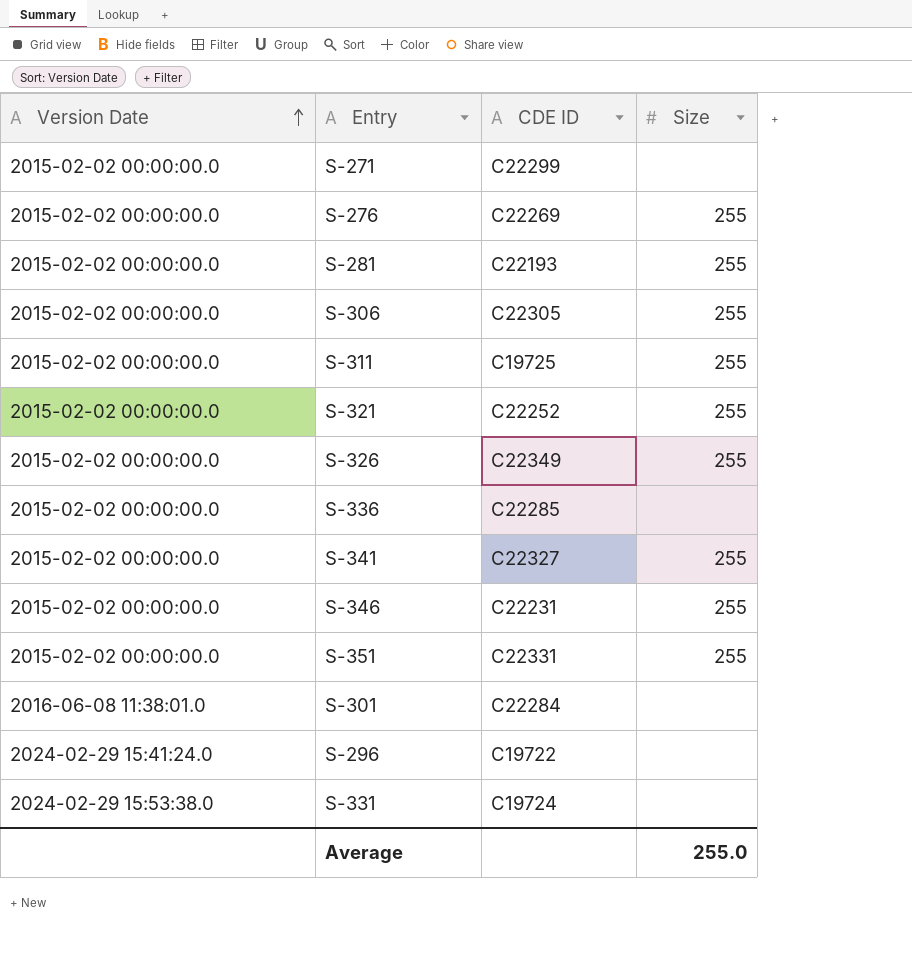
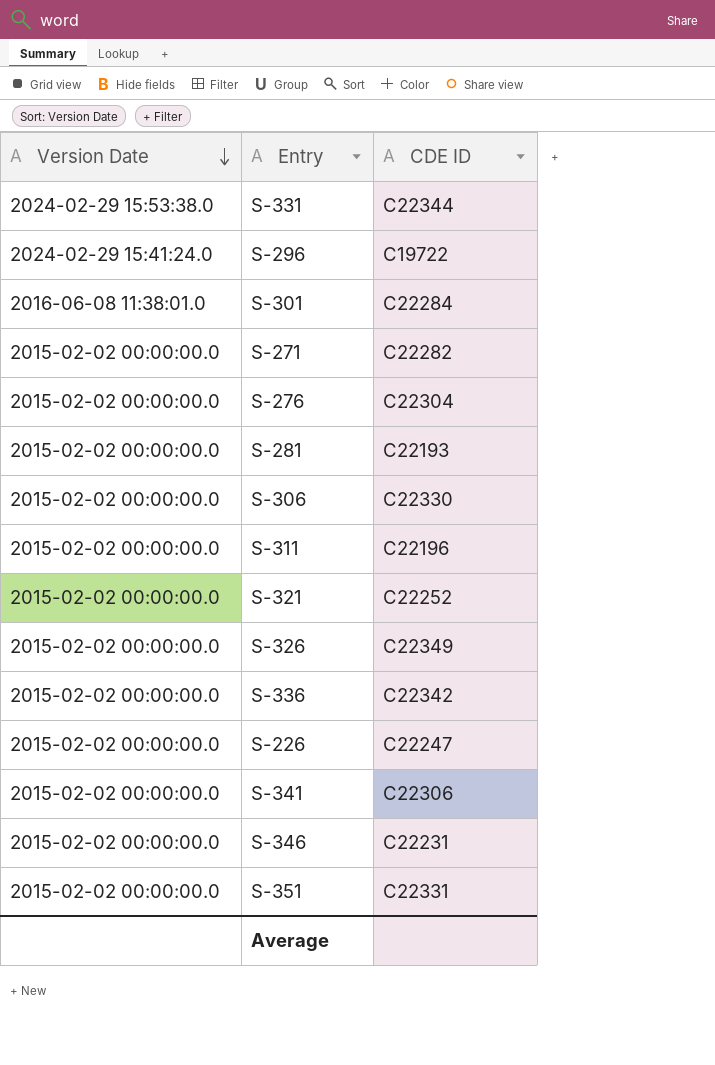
row order: Version Date ascending -> Version Date descending
column Size | position: 4 -> none
S-331 | CDE ID: C19724 -> C22344
S-271 | CDE ID: C22299 -> C22282
S-276 | CDE ID: C22269 -> C22304
S-306 | CDE ID: C22305 -> C22330
S-311 | CDE ID: C19725 -> C22196
S-336 | CDE ID: C22285 -> C22342
row S-226: none -> 2015-02-02 00:00:00.0 | C22247
S-341 | CDE ID: C22327 -> C22306

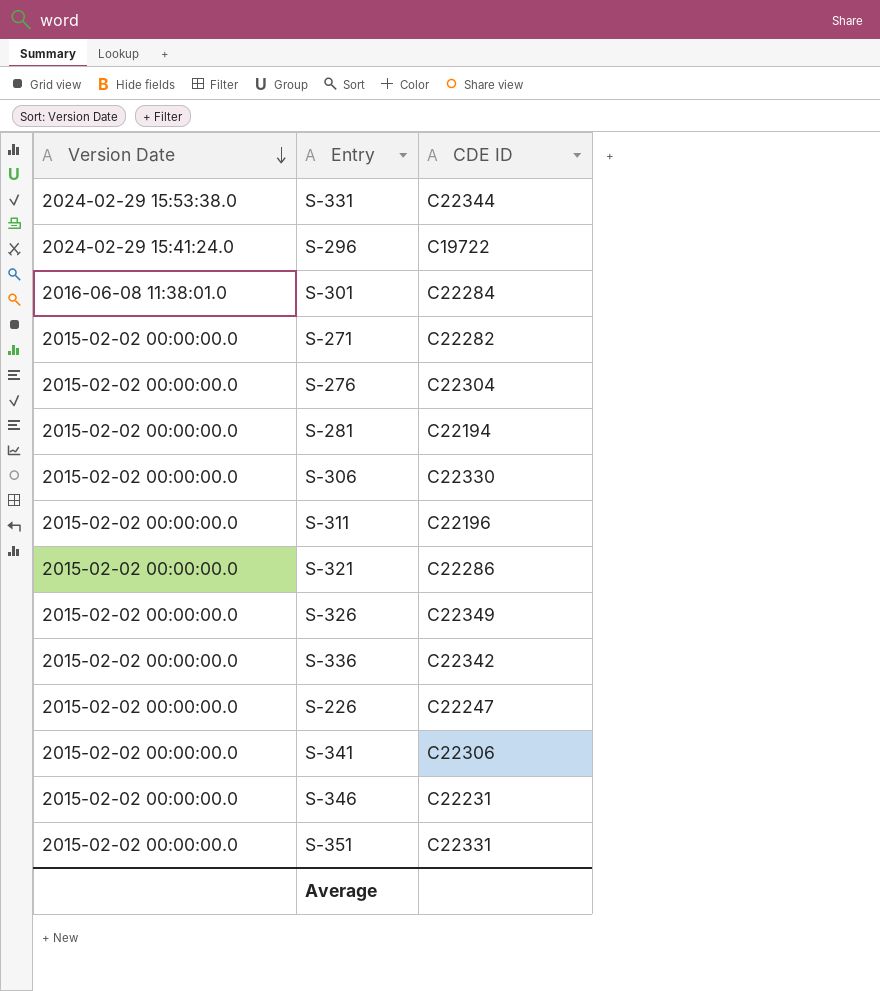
S-281 | CDE ID: C22193 -> C22194
S-321 | CDE ID: C22252 -> C22286

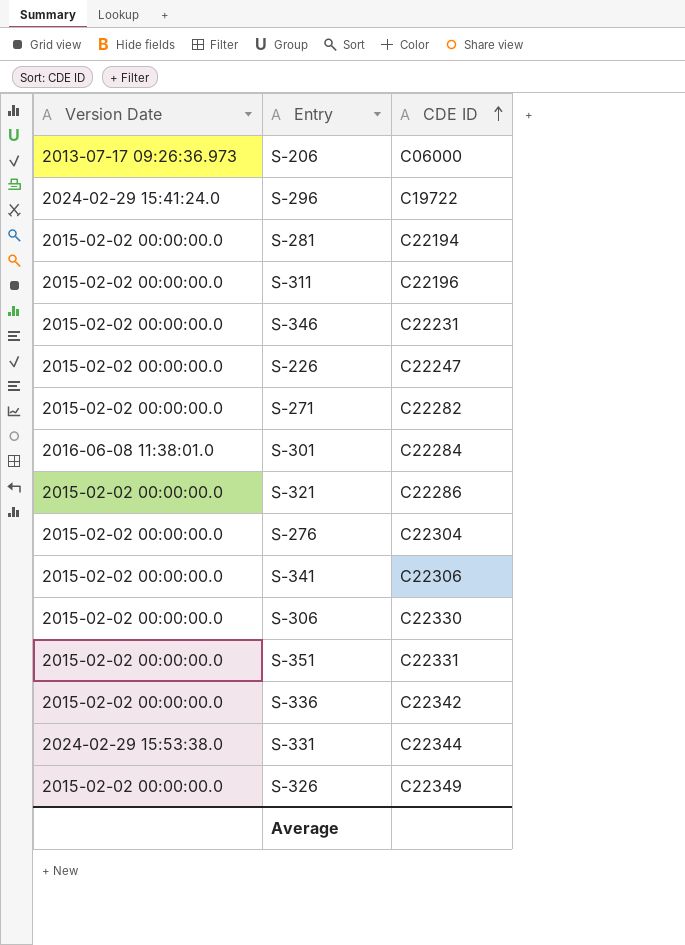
row order: Version Date descending -> CDE ID ascending
row S-206: none -> 2013-07-17 09:26:36.973 | C06000

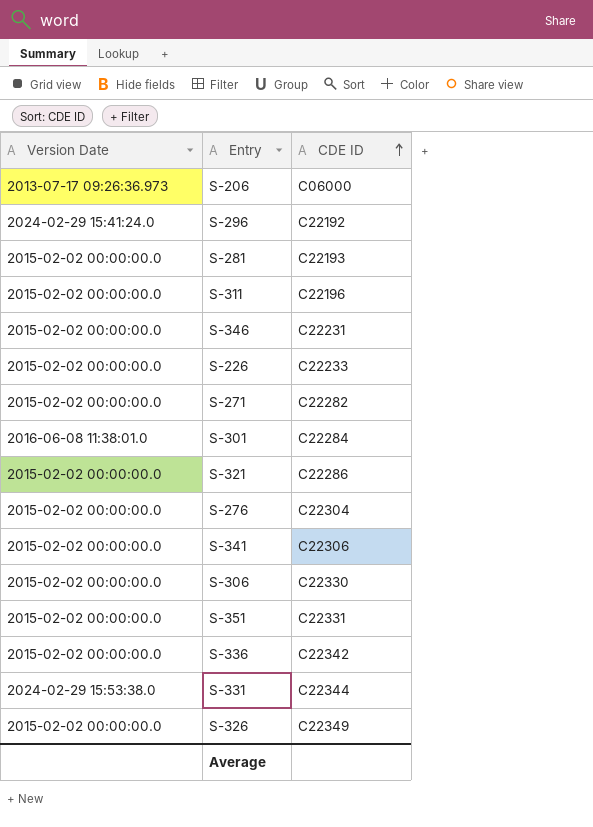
S-296 | CDE ID: C19722 -> C22192
S-281 | CDE ID: C22194 -> C22193
S-226 | CDE ID: C22247 -> C22233

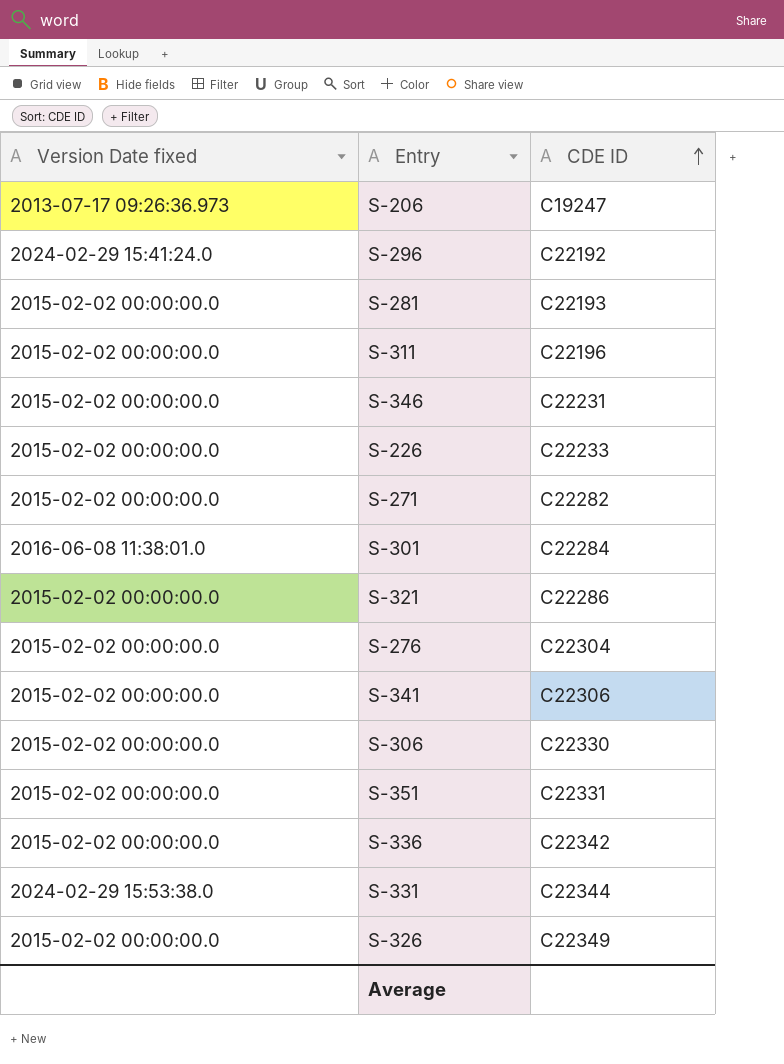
column name: Version Date -> Version Date fixed
S-206 | CDE ID: C06000 -> C19247

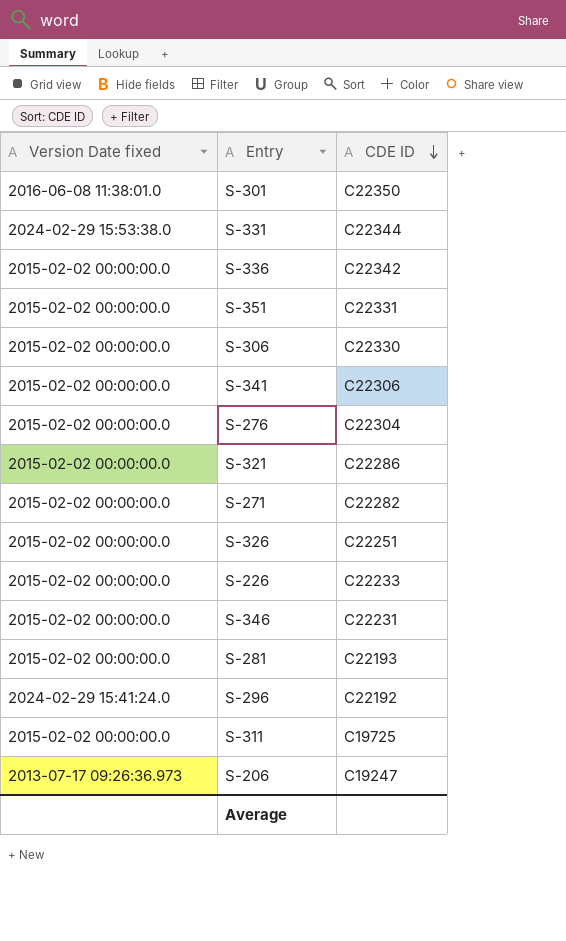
row order: CDE ID ascending -> CDE ID descending
S-301 | CDE ID: C22284 -> C22350
S-326 | CDE ID: C22349 -> C22251
S-311 | CDE ID: C22196 -> C19725

